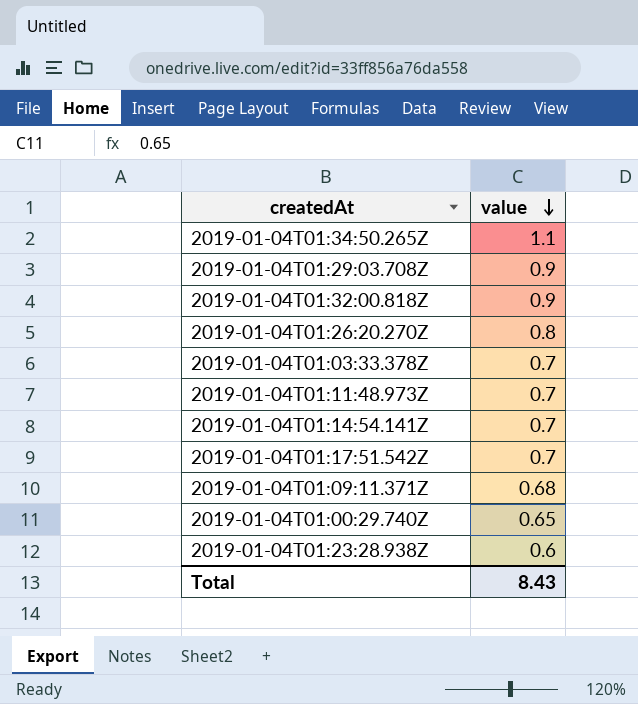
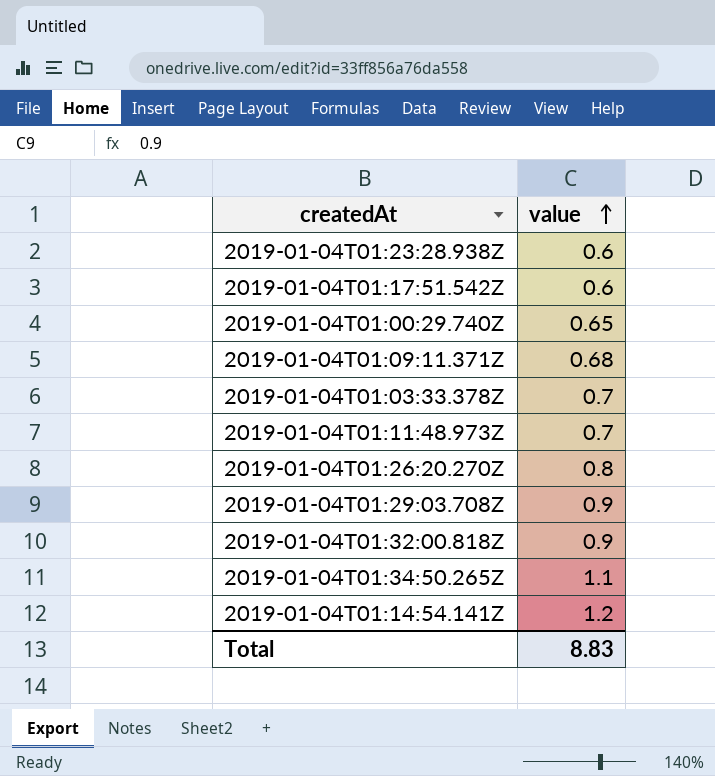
row order: value descending -> value ascending
2019-01-04T01:17:51.542Z | value: 0.7 -> 0.6
2019-01-04T01:14:54.141Z | value: 0.7 -> 1.2
Total | value: 8.43 -> 8.83

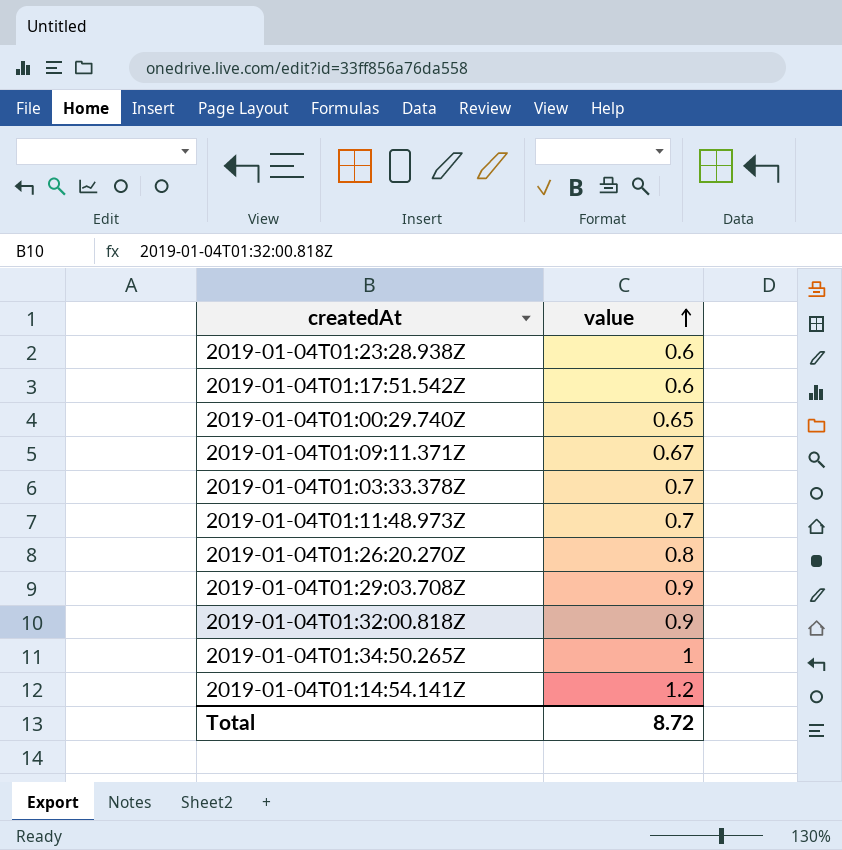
2019-01-04T01:09:11.371Z | value: 0.68 -> 0.67
2019-01-04T01:34:50.265Z | value: 1.1 -> 1
Total | value: 8.83 -> 8.72

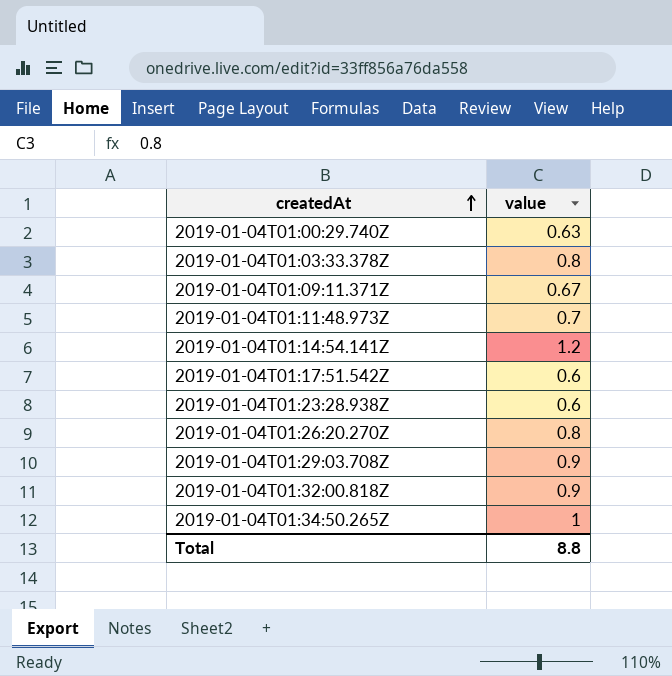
row order: value ascending -> createdAt ascending
2019-01-04T01:00:29.740Z | value: 0.65 -> 0.63
2019-01-04T01:03:33.378Z | value: 0.7 -> 0.8
Total | value: 8.72 -> 8.8

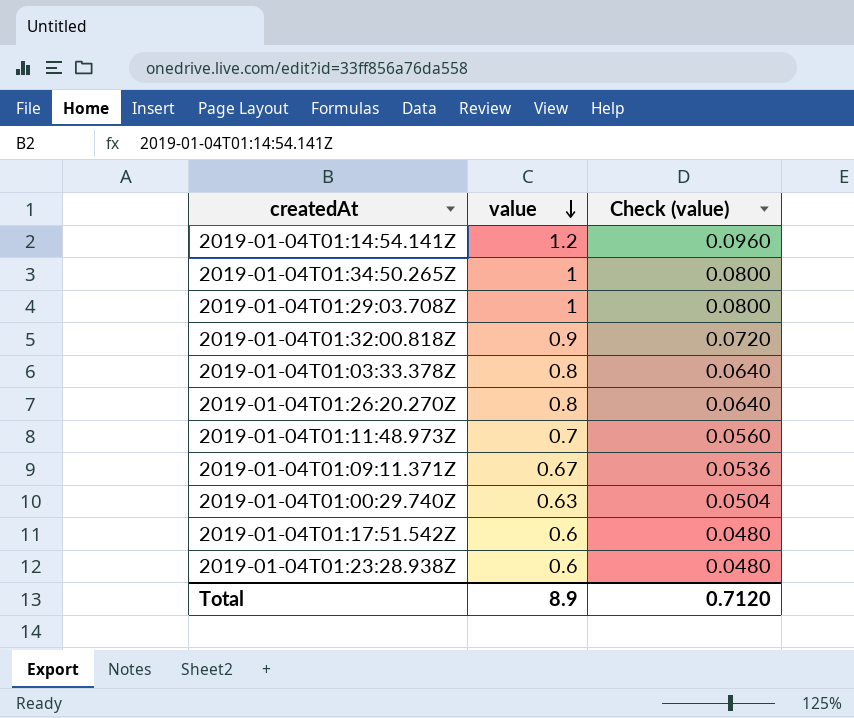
row order: createdAt ascending -> value descending
column Check (value) | formula: none -> [value] * 0.08
2019-01-04T01:29:03.708Z | value: 0.9 -> 1
Total | value: 8.8 -> 8.9

